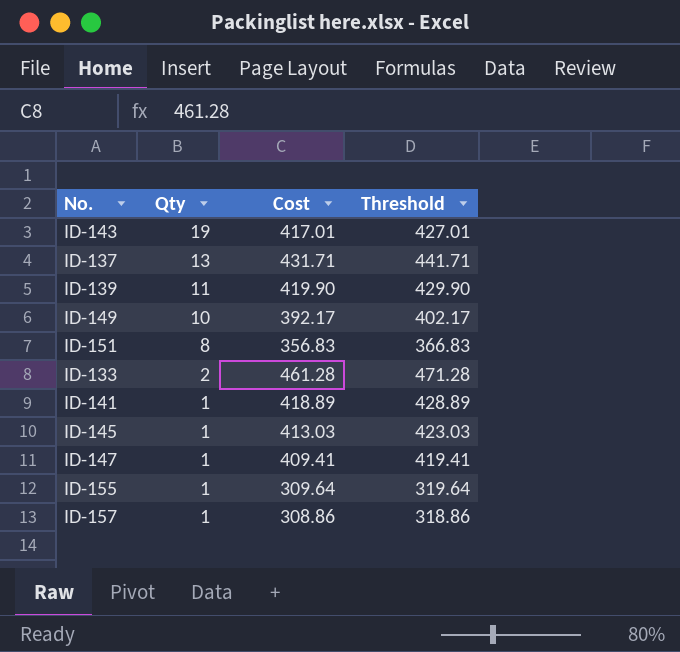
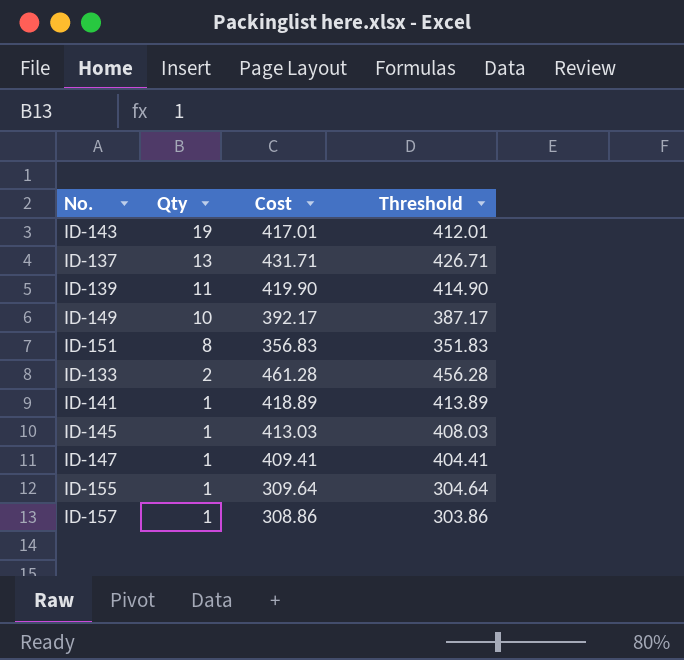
column Threshold | formula: [Cost] + 10 -> [Cost] - 5

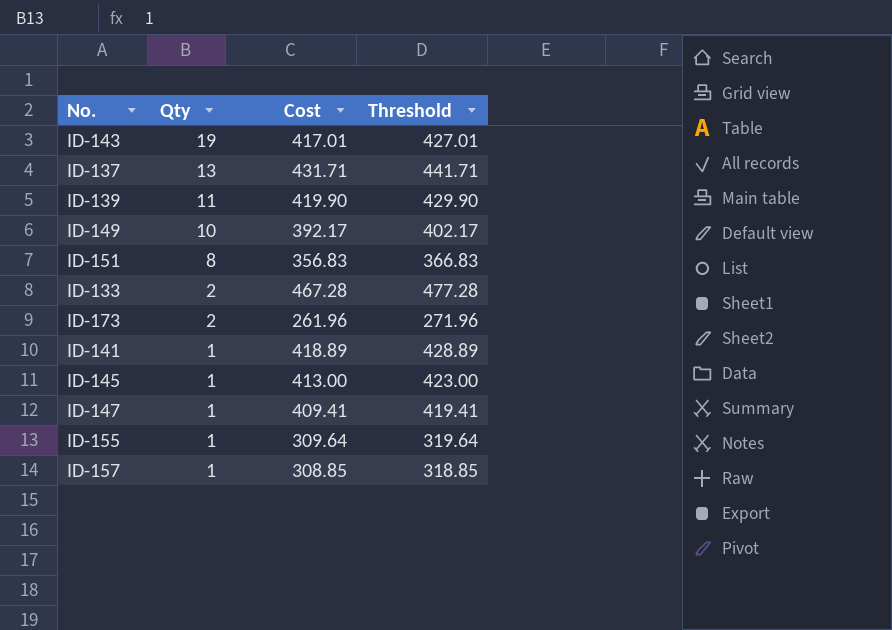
column Threshold | formula: [Cost] - 5 -> [Cost] + 10
ID-133 | Cost: 461.28 -> 467.28
row ID-173: none -> 2 | 261.96 | 271.96
ID-145 | Cost: 413.03 -> 413.00
ID-157 | Cost: 308.86 -> 308.85

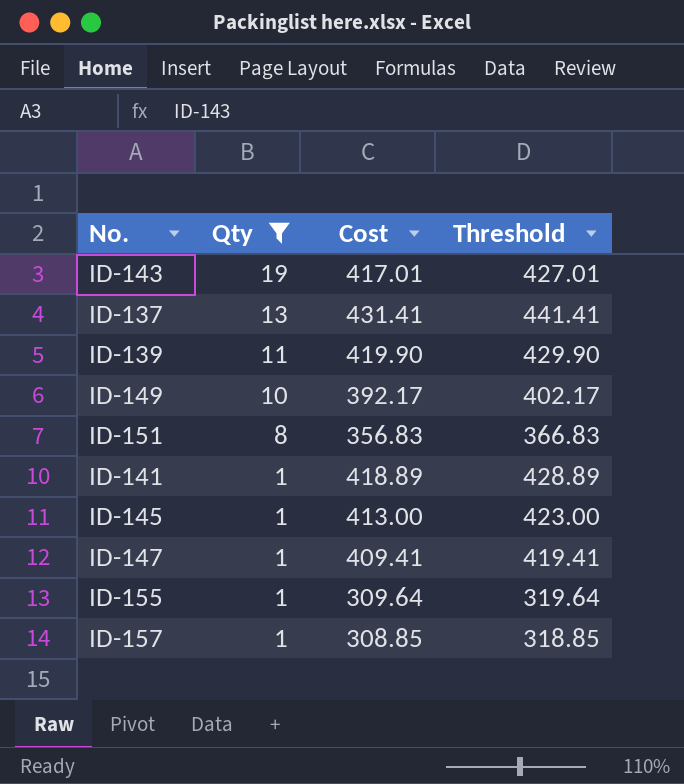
filter: none -> Qty != 2
ID-137 | Cost: 431.71 -> 431.41
ID-137 | Threshold: 441.71 -> 441.41

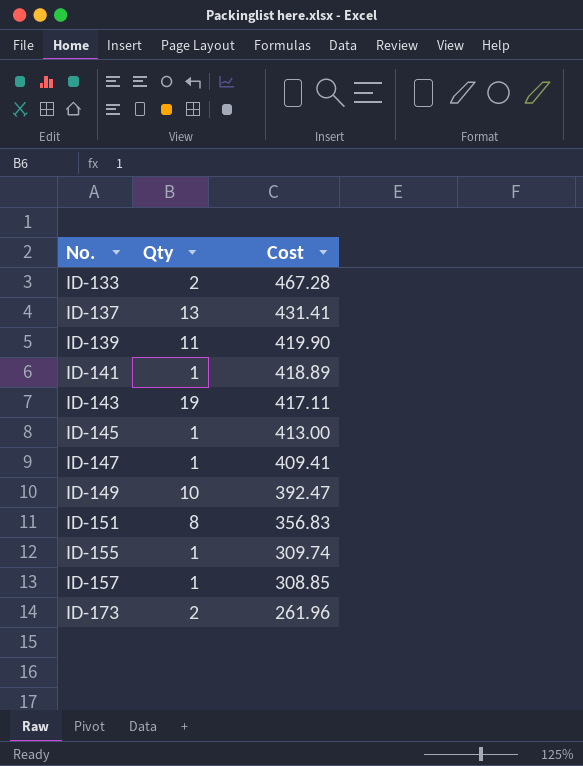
filter: Qty != 2 -> none
row order: Qty descending -> No. ascending
column Threshold | formula: [Cost] + 10 -> none
ID-143 | Cost: 417.01 -> 417.11
ID-149 | Cost: 392.17 -> 392.47
ID-155 | Cost: 309.64 -> 309.74

